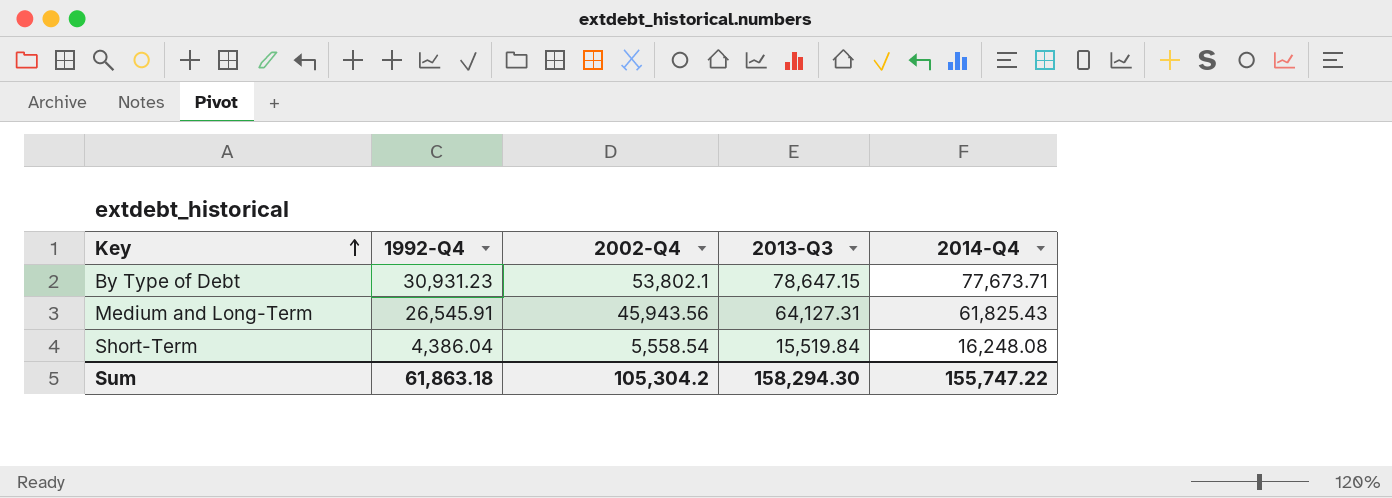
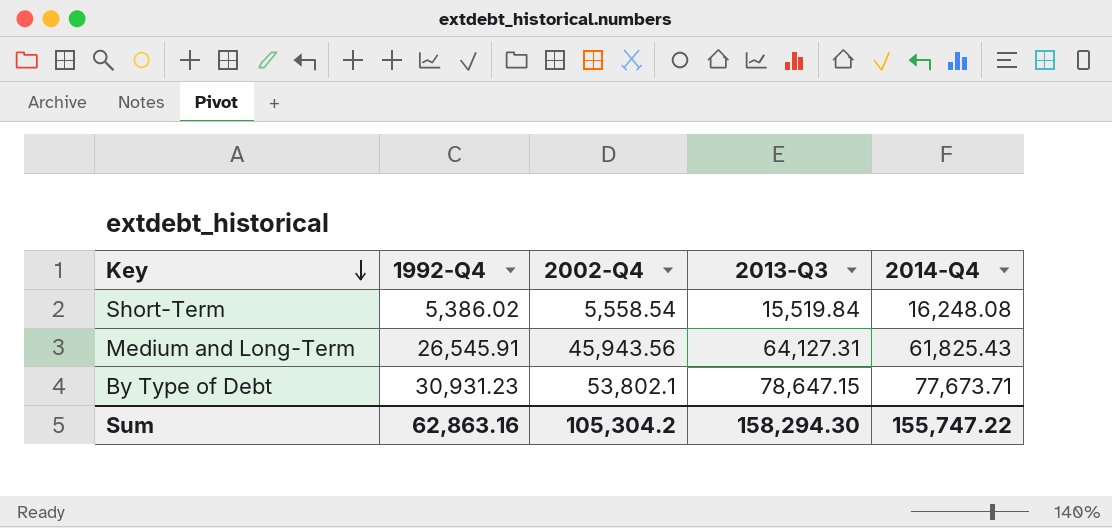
row order: Key ascending -> Key descending
Short-Term | 1992-Q4: 4,386.04 -> 5,386.02
Sum | 1992-Q4: 61,863.18 -> 62,863.16

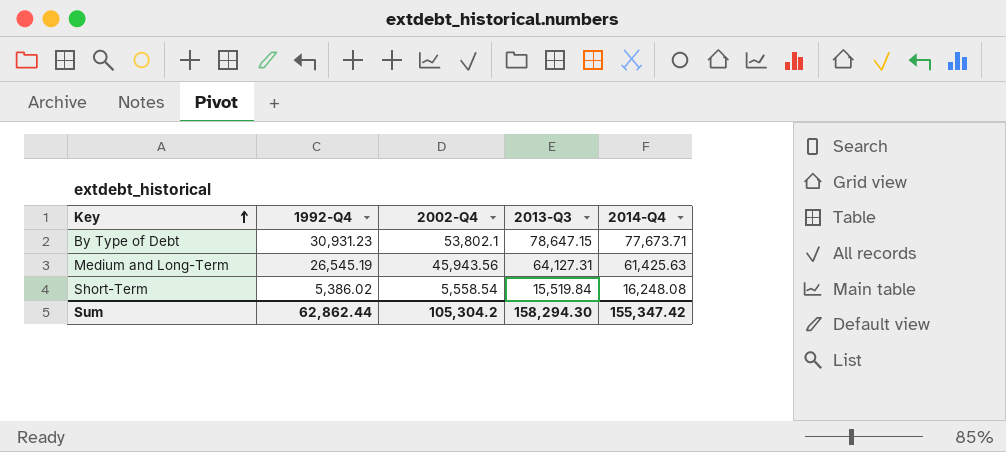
row order: Key descending -> Key ascending
Medium and Long-Term | 1992-Q4: 26,545.91 -> 26,545.19
Medium and Long-Term | 2014-Q4: 61,825.43 -> 61,425.63
Sum | 1992-Q4: 62,863.16 -> 62,862.44
Sum | 2014-Q4: 155,747.22 -> 155,347.42

